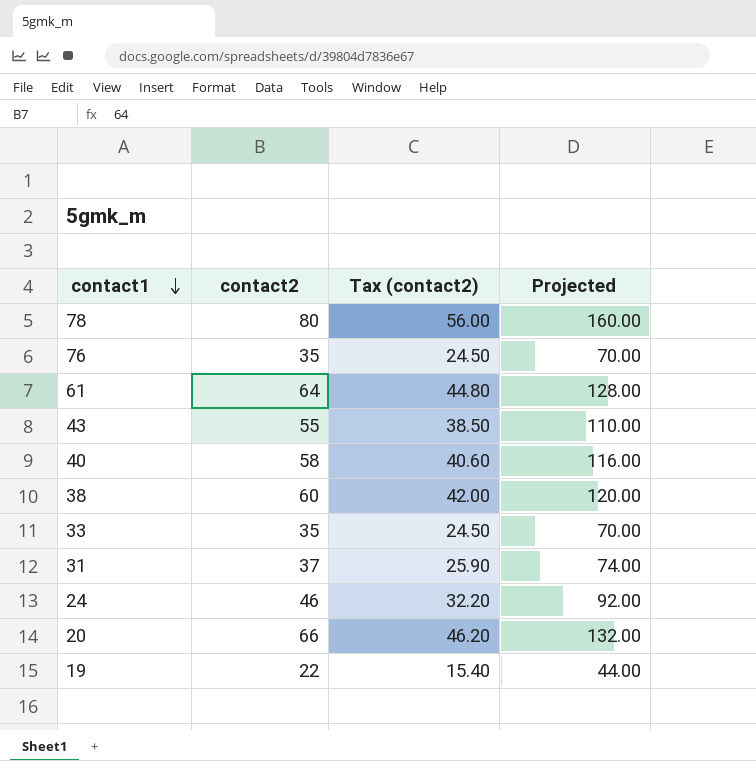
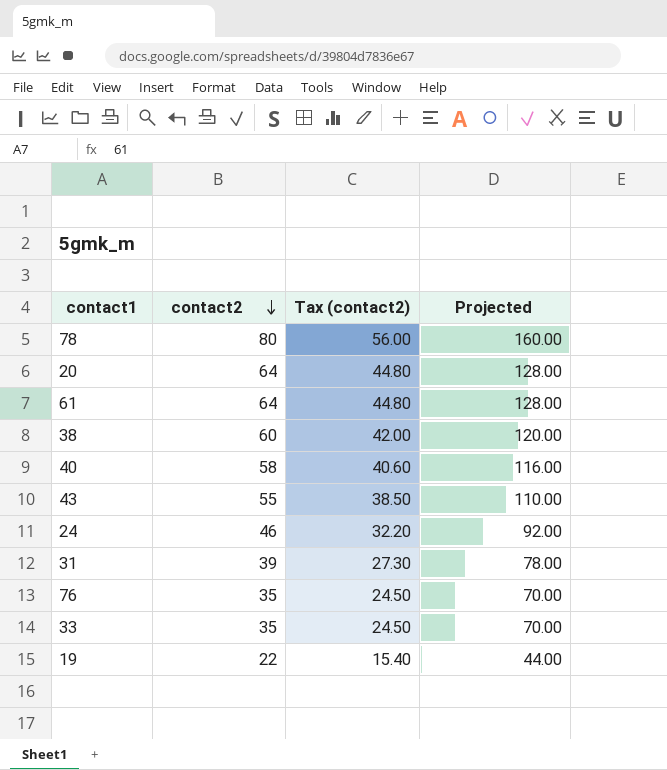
row order: contact1 descending -> contact2 descending
20 | contact2: 66 -> 64
20 | Tax (contact2): 46.20 -> 44.80
20 | Projected: 132.00 -> 128.00
31 | contact2: 37 -> 39
31 | Tax (contact2): 25.90 -> 27.30
31 | Projected: 74.00 -> 78.00

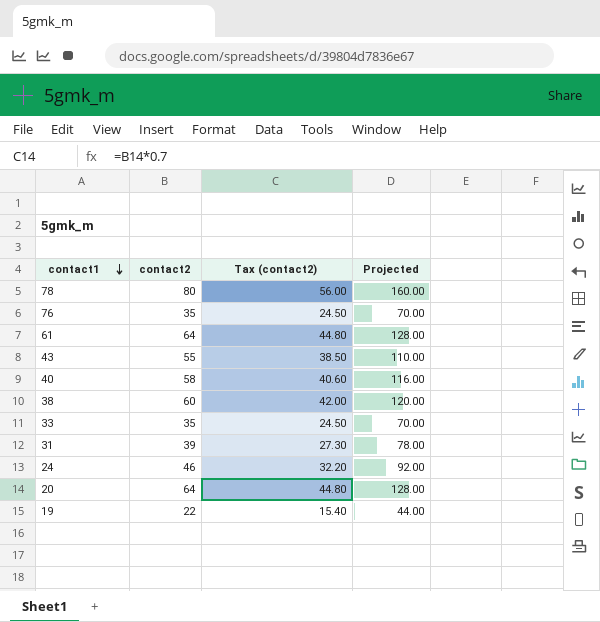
row order: contact2 descending -> contact1 descending

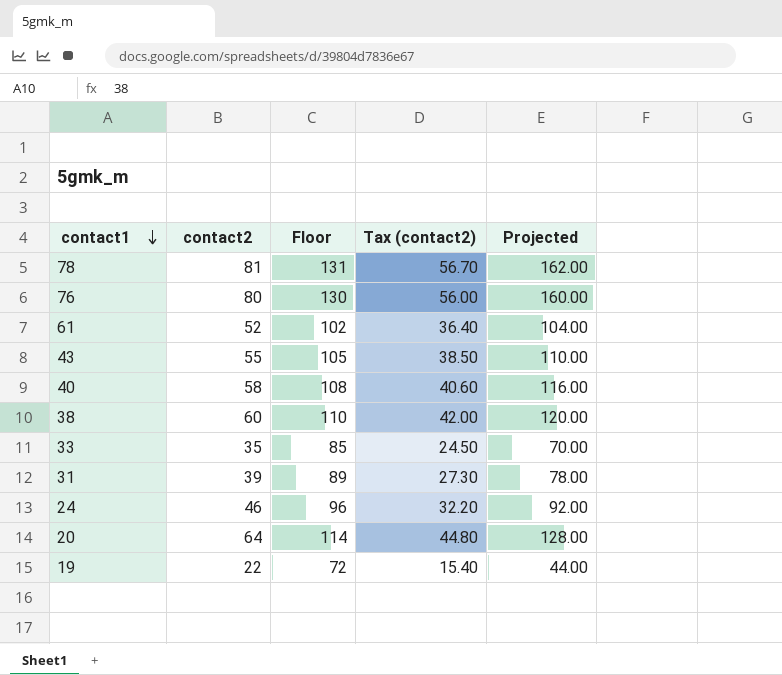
column Floor | formula: none -> [contact2] + 50
78 | contact2: 80 -> 81
78 | Tax (contact2): 56.00 -> 56.70
78 | Projected: 160.00 -> 162.00
76 | contact2: 35 -> 80
76 | Tax (contact2): 24.50 -> 56.00
76 | Projected: 70.00 -> 160.00
61 | contact2: 64 -> 52
61 | Tax (contact2): 44.80 -> 36.40
61 | Projected: 128.00 -> 104.00

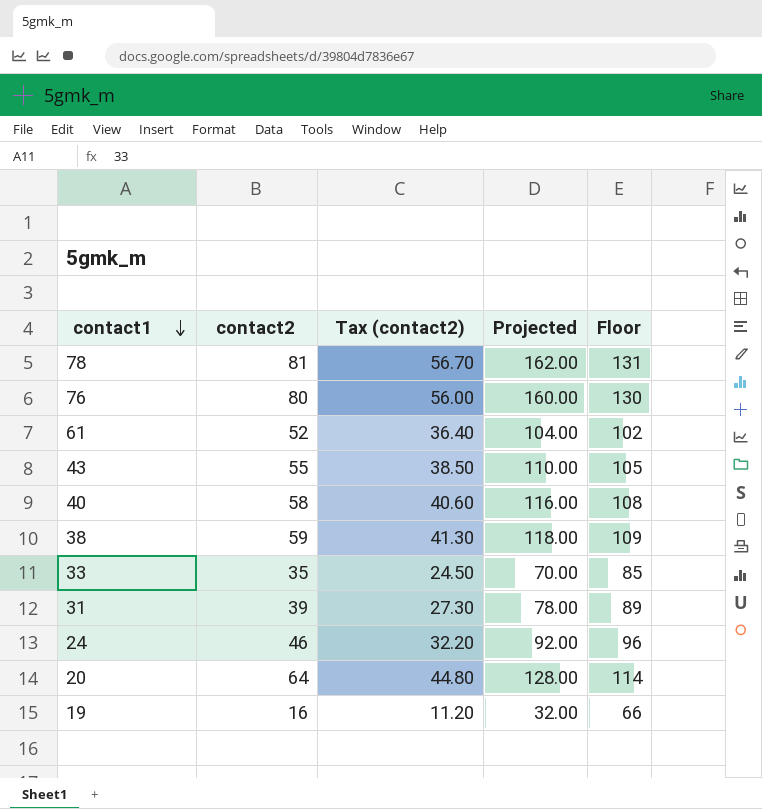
column Floor | position: 3 -> 5
38 | contact2: 60 -> 59
38 | Tax (contact2): 42.00 -> 41.30
38 | Projected: 120.00 -> 118.00
38 | Floor: 110 -> 109
19 | contact2: 22 -> 16
19 | Tax (contact2): 15.40 -> 11.20
19 | Projected: 44.00 -> 32.00
19 | Floor: 72 -> 66

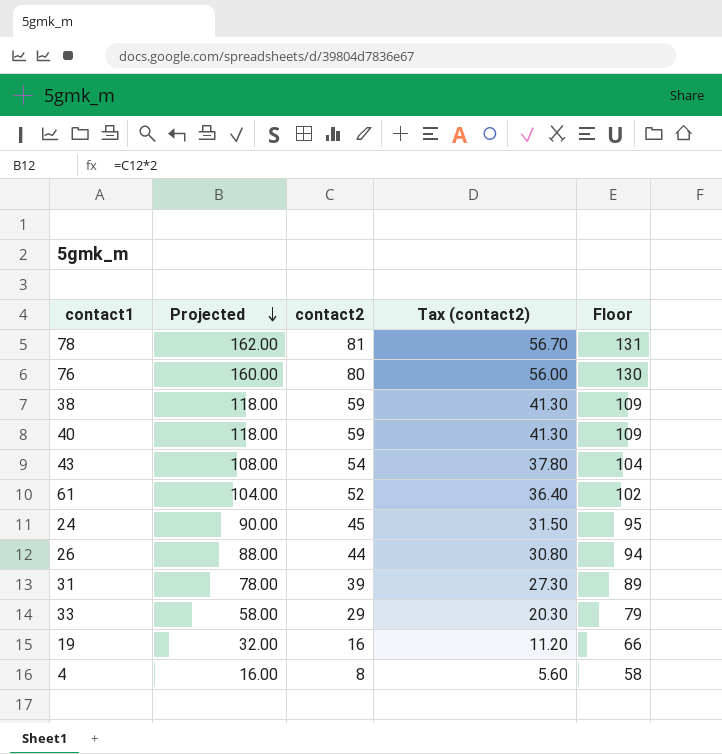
row order: contact1 descending -> Projected descending
column Projected | position: 4 -> 2
row 20: 64 | 44.80 | 128.00 | 114 -> none
40 | Projected: 116.00 -> 118.00
40 | contact2: 58 -> 59
40 | Tax (contact2): 40.60 -> 41.30
40 | Floor: 108 -> 109
43 | Projected: 110.00 -> 108.00
43 | contact2: 55 -> 54
43 | Tax (contact2): 38.50 -> 37.80
43 | Floor: 105 -> 104
24 | Projected: 92.00 -> 90.00
24 | contact2: 46 -> 45
24 | Tax (contact2): 32.20 -> 31.50
24 | Floor: 96 -> 95
row 26: none -> 88.00 | 44 | 30.80 | 94
33 | Projected: 70.00 -> 58.00
33 | contact2: 35 -> 29
33 | Tax (contact2): 24.50 -> 20.30
33 | Floor: 85 -> 79
row 4: none -> 16.00 | 8 | 5.60 | 58

